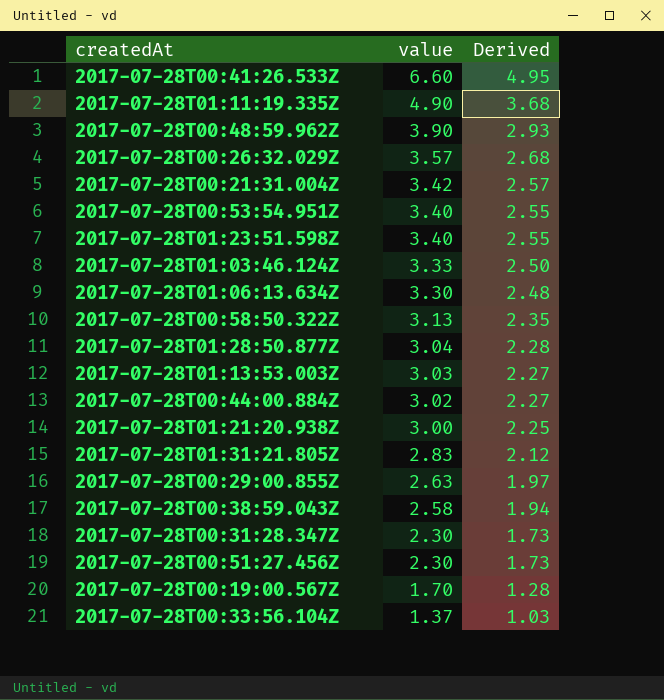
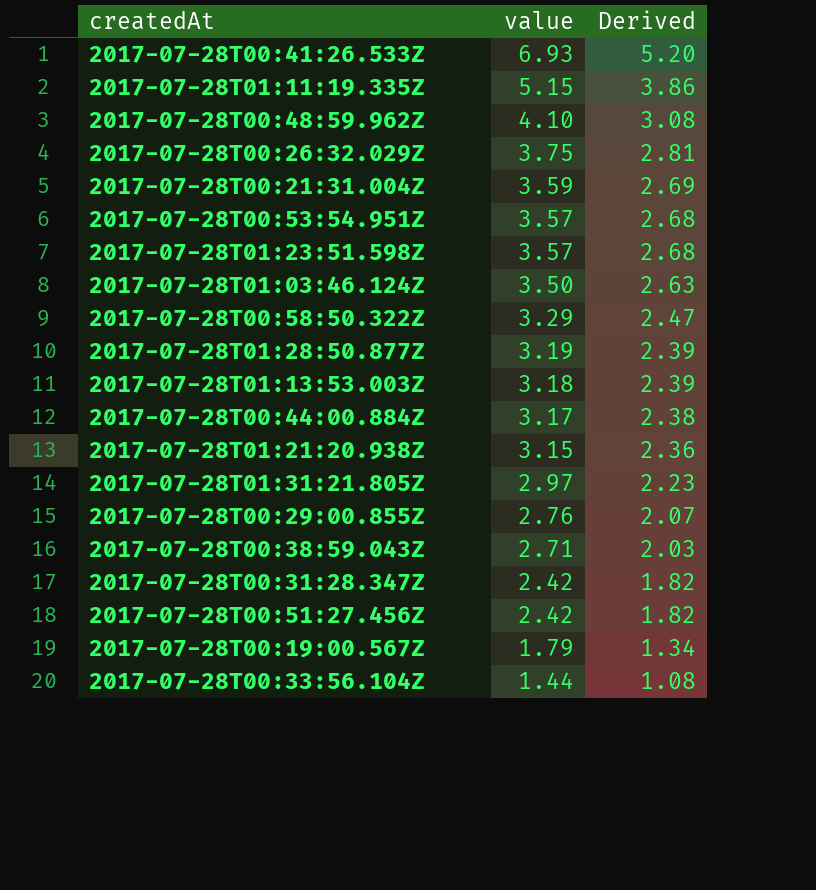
row 2017-07-28T01:06:13.634Z: 3.30 | 2.48 -> none
2017-07-28T00:41:26.533Z | value: 6.60 -> 6.93
2017-07-28T00:41:26.533Z | Derived: 4.95 -> 5.20
2017-07-28T01:11:19.335Z | value: 4.90 -> 5.15
2017-07-28T01:11:19.335Z | Derived: 3.68 -> 3.86
2017-07-28T00:48:59.962Z | value: 3.90 -> 4.10
2017-07-28T00:48:59.962Z | Derived: 2.93 -> 3.08
2017-07-28T00:26:32.029Z | value: 3.57 -> 3.75
2017-07-28T00:26:32.029Z | Derived: 2.68 -> 2.81
2017-07-28T00:21:31.004Z | value: 3.42 -> 3.59
2017-07-28T00:21:31.004Z | Derived: 2.57 -> 2.69
2017-07-28T00:53:54.951Z | value: 3.40 -> 3.57
2017-07-28T00:53:54.951Z | Derived: 2.55 -> 2.68
2017-07-28T01:23:51.598Z | value: 3.40 -> 3.57
2017-07-28T01:23:51.598Z | Derived: 2.55 -> 2.68
2017-07-28T01:03:46.124Z | value: 3.33 -> 3.50
2017-07-28T01:03:46.124Z | Derived: 2.50 -> 2.63
2017-07-28T00:58:50.322Z | value: 3.13 -> 3.29
2017-07-28T00:58:50.322Z | Derived: 2.35 -> 2.47
2017-07-28T01:28:50.877Z | value: 3.04 -> 3.19
2017-07-28T01:28:50.877Z | Derived: 2.28 -> 2.39
2017-07-28T01:13:53.003Z | value: 3.03 -> 3.18
2017-07-28T01:13:53.003Z | Derived: 2.27 -> 2.39
2017-07-28T00:44:00.884Z | value: 3.02 -> 3.17
2017-07-28T00:44:00.884Z | Derived: 2.27 -> 2.38
2017-07-28T01:21:20.938Z | value: 3.00 -> 3.15
2017-07-28T01:21:20.938Z | Derived: 2.25 -> 2.36
2017-07-28T01:31:21.805Z | value: 2.83 -> 2.97
2017-07-28T01:31:21.805Z | Derived: 2.12 -> 2.23
2017-07-28T00:29:00.855Z | value: 2.63 -> 2.76
2017-07-28T00:29:00.855Z | Derived: 1.97 -> 2.07
2017-07-28T00:38:59.043Z | value: 2.58 -> 2.71
2017-07-28T00:38:59.043Z | Derived: 1.94 -> 2.03
2017-07-28T00:31:28.347Z | value: 2.30 -> 2.42
2017-07-28T00:31:28.347Z | Derived: 1.73 -> 1.82
2017-07-28T00:51:27.456Z | value: 2.30 -> 2.42
2017-07-28T00:51:27.456Z | Derived: 1.73 -> 1.82
2017-07-28T00:19:00.567Z | value: 1.70 -> 1.79
2017-07-28T00:19:00.567Z | Derived: 1.28 -> 1.34
2017-07-28T00:33:56.104Z | value: 1.37 -> 1.44
2017-07-28T00:33:56.104Z | Derived: 1.03 -> 1.08

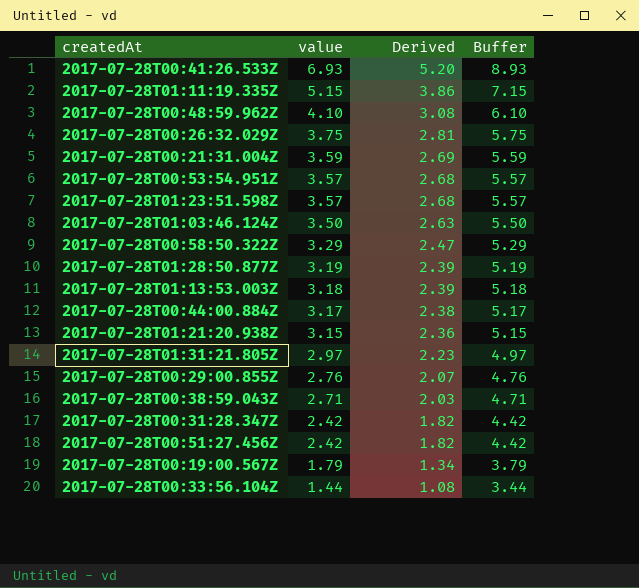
column Buffer | formula: none -> [value] + 2

